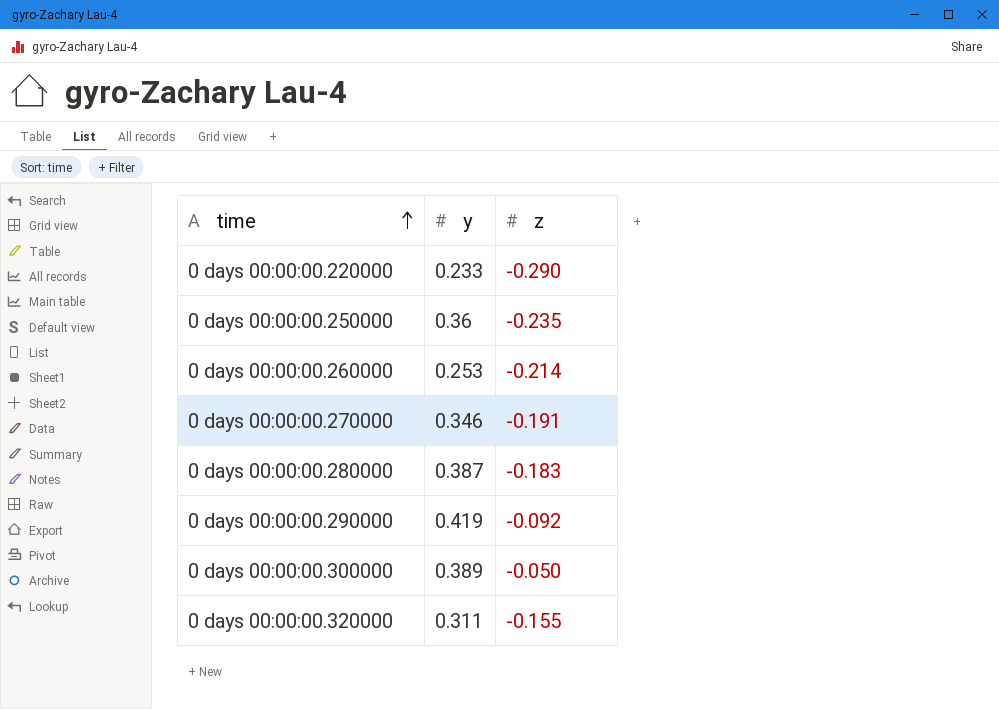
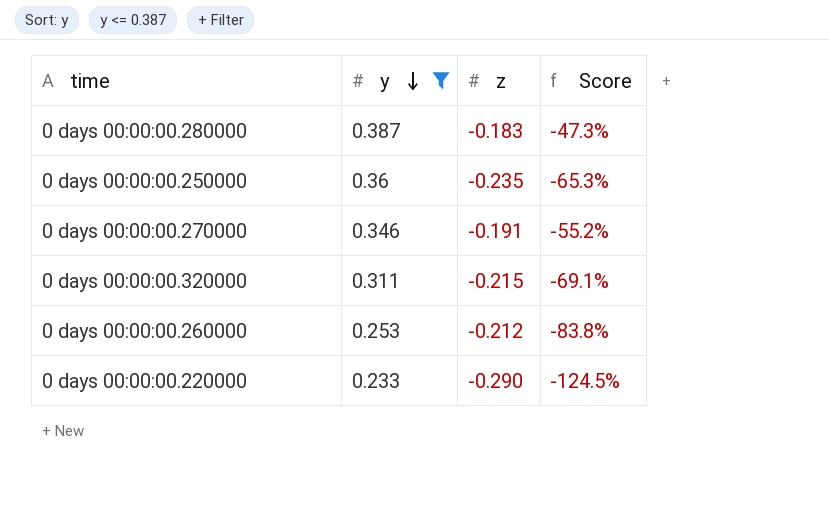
filter: none -> y <= 0.387
row order: time ascending -> y descending
column Score | formula: none -> [z] / [y]
0 days 00:00:00.320000 | z: -0.155 -> -0.215
0 days 00:00:00.260000 | z: -0.214 -> -0.212

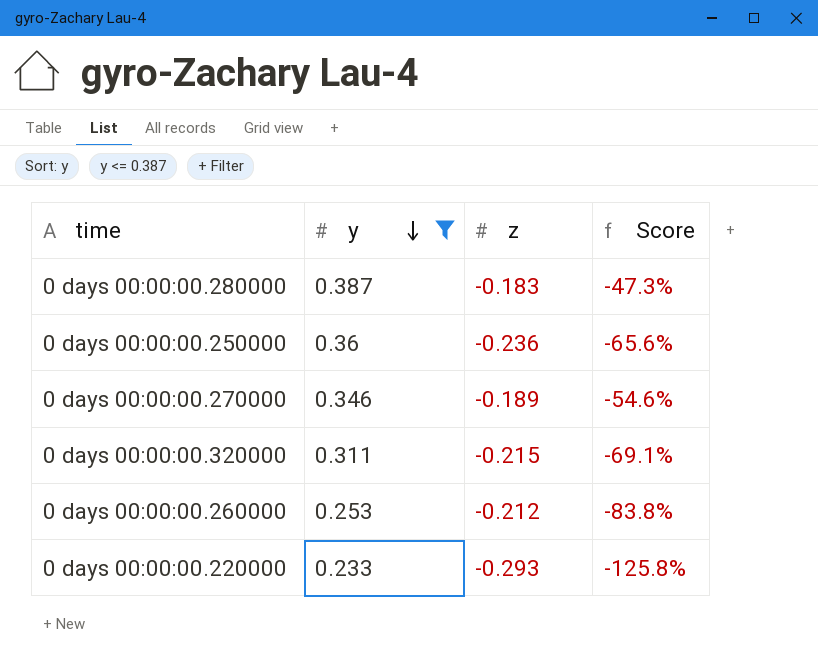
0 days 00:00:00.250000 | z: -0.235 -> -0.236
0 days 00:00:00.250000 | Score: -65.3% -> -65.6%
0 days 00:00:00.270000 | z: -0.191 -> -0.189
0 days 00:00:00.270000 | Score: -55.2% -> -54.6%
0 days 00:00:00.220000 | z: -0.290 -> -0.293
0 days 00:00:00.220000 | Score: -124.5% -> -125.8%

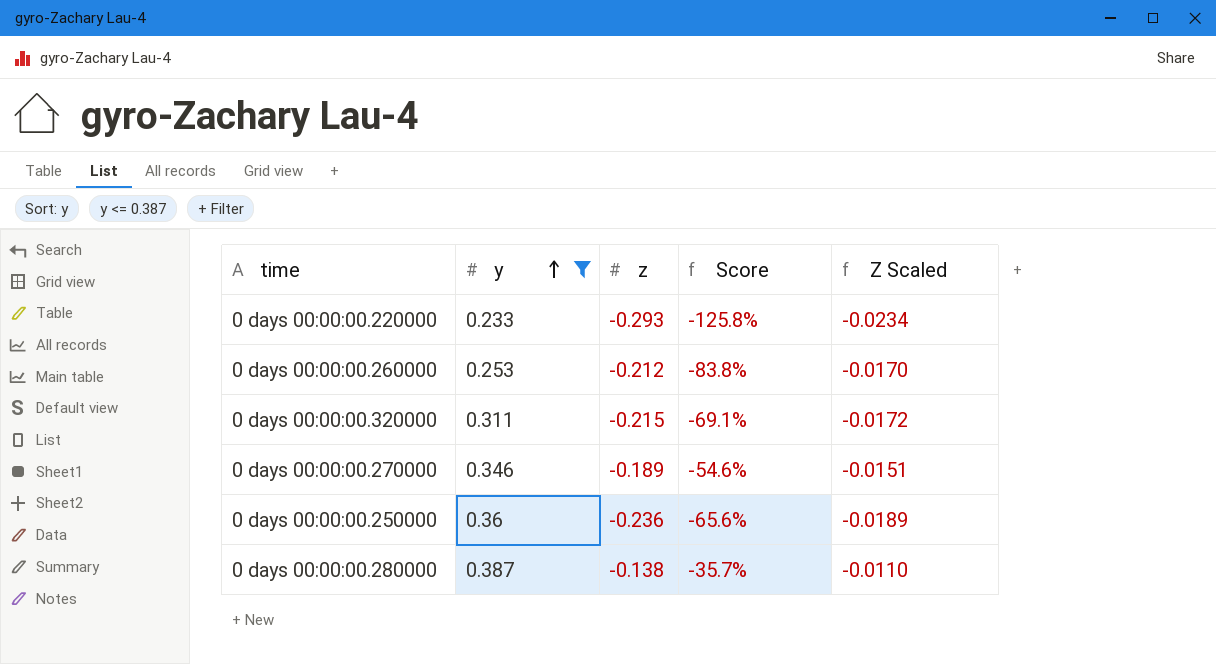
row order: y descending -> y ascending
column Z Scaled | formula: none -> [z] * 0.08
0 days 00:00:00.280000 | z: -0.183 -> -0.138
0 days 00:00:00.280000 | Score: -47.3% -> -35.7%

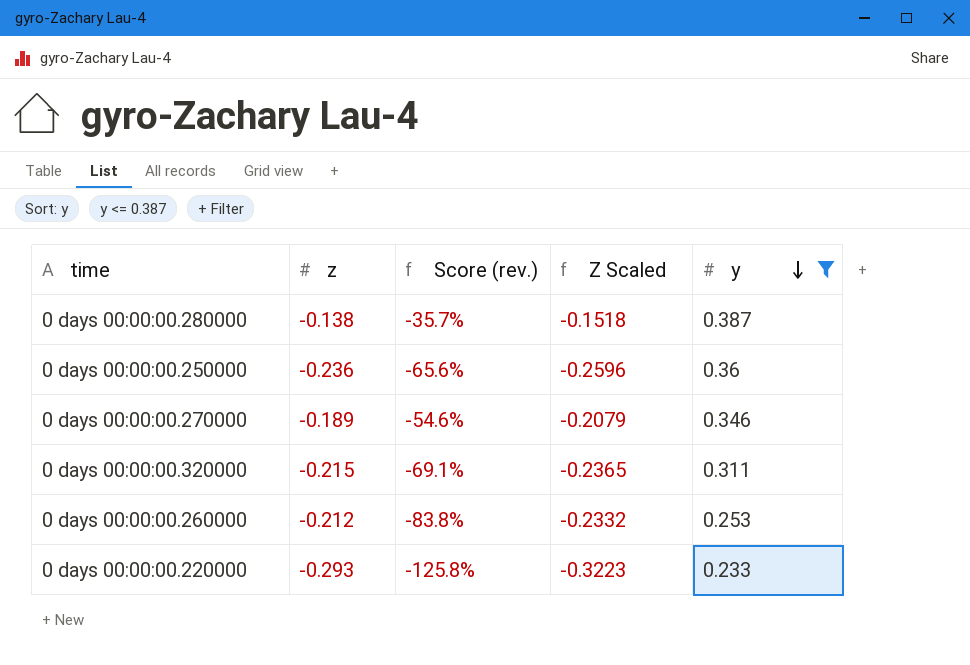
row order: y ascending -> y descending
column name: Score -> Score (rev.)
column Z Scaled | formula: [z] * 0.08 -> [z] * 1.1
column y | position: 2 -> 5

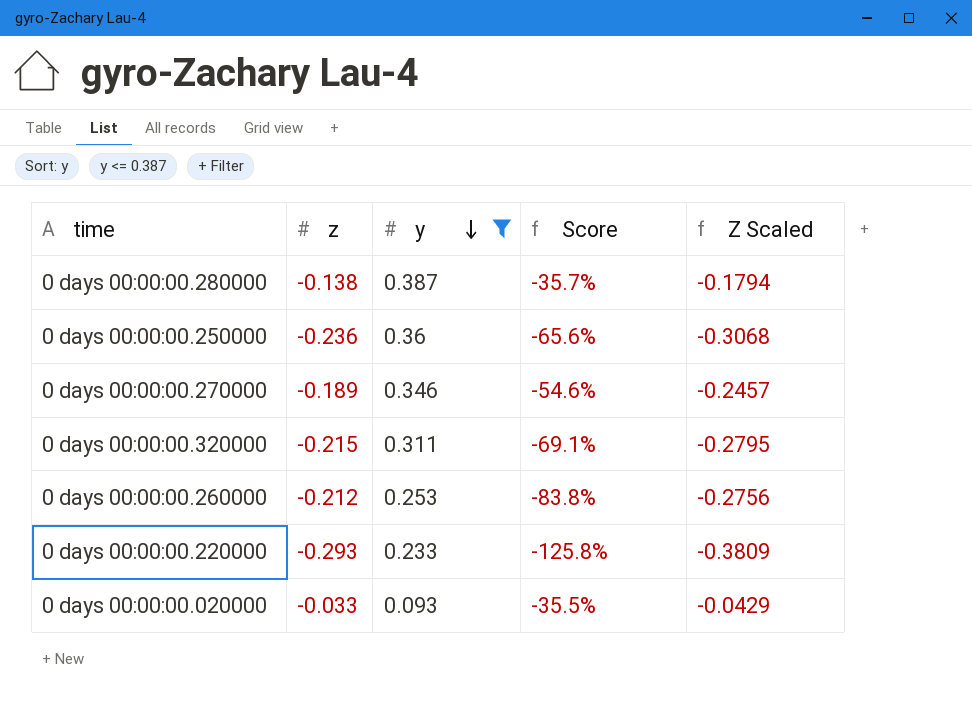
column y | position: 5 -> 3
column name: Score (rev.) -> Score
column Z Scaled | formula: [z] * 1.1 -> [z] * 1.3
row 0 days 00:00:00.020000: none -> -0.033 | 0.093 | -35.5% | -0.0429

